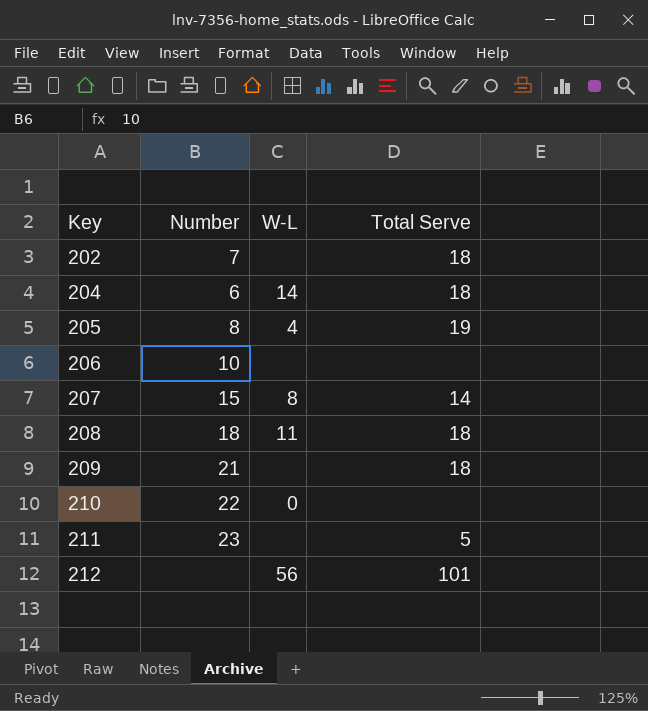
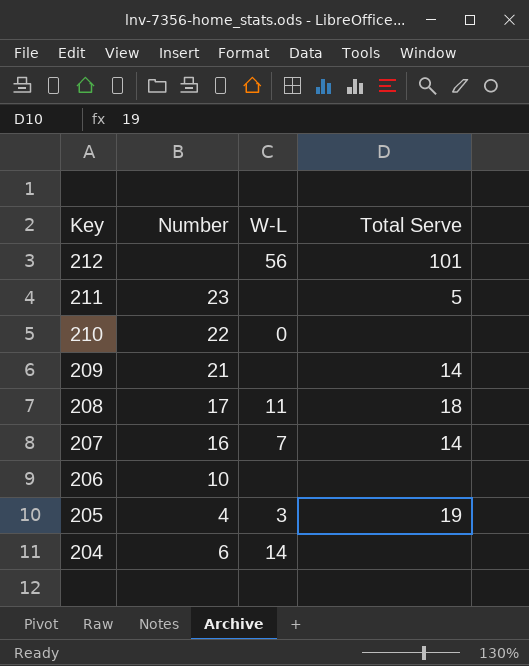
row order: Key ascending -> Key descending
row 202: 7 | none | 18 -> none
209 | Total Serve: 18 -> 14
208 | Number: 18 -> 17
207 | Number: 15 -> 16
207 | W-L: 8 -> 7
205 | Number: 8 -> 4
205 | W-L: 4 -> 3
204 | Total Serve: 18 -> none

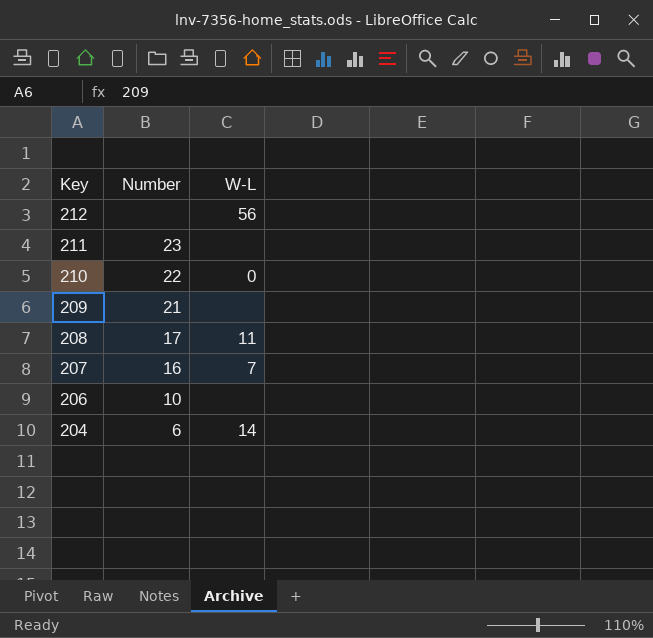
column Total Serve | position: 4 -> none
row 205: 4 | 3 | 19 -> none

